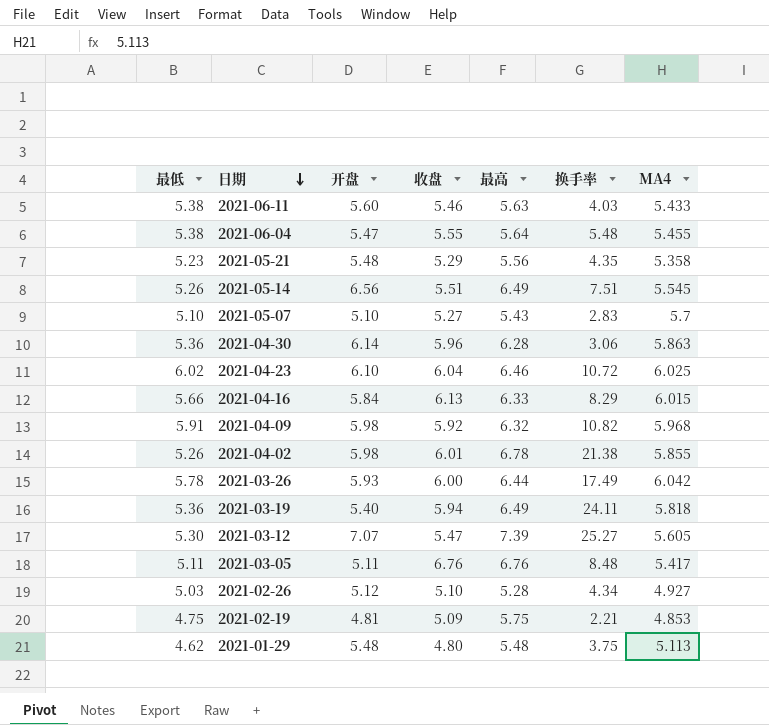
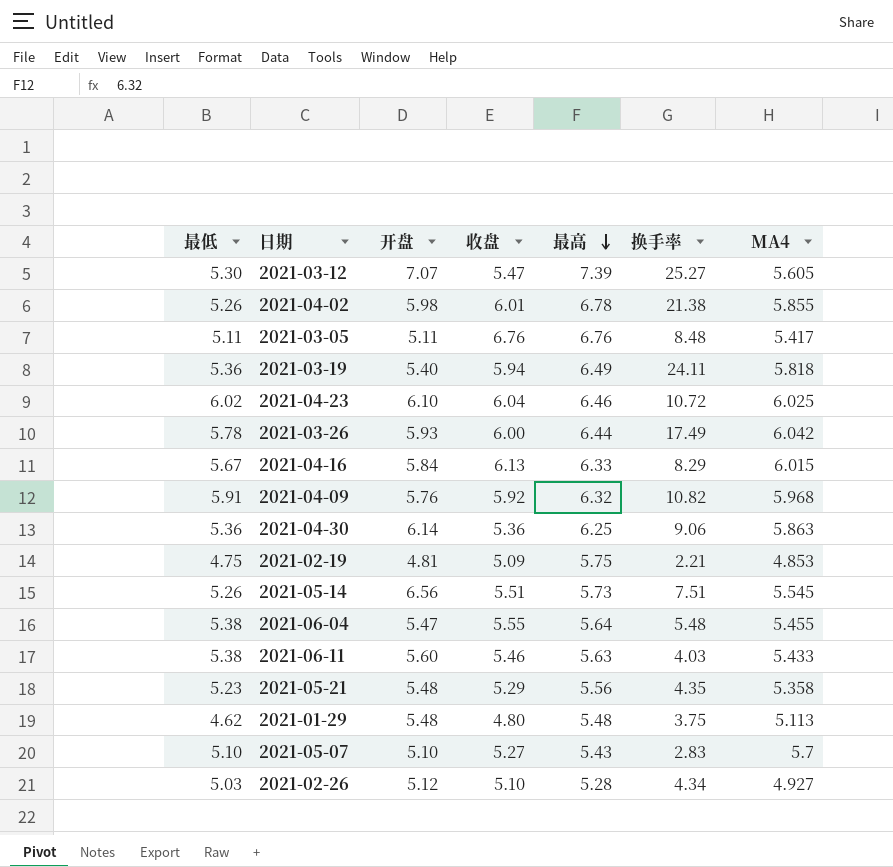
row order: 日期 descending -> 最高 descending
2021-04-16 | 最低: 5.66 -> 5.67
2021-04-09 | 开盘: 5.98 -> 5.76
2021-04-30 | 收盘: 5.96 -> 5.36
2021-04-30 | 最高: 6.28 -> 6.25
2021-04-30 | 换手率: 3.06 -> 9.06
2021-05-14 | 最高: 6.49 -> 5.73

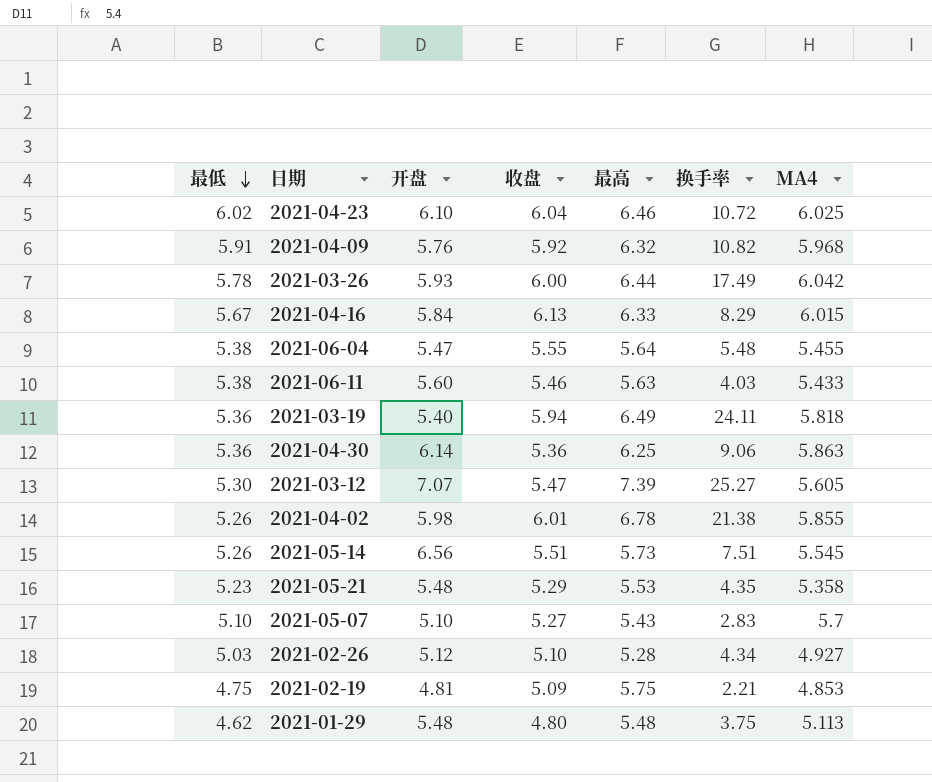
row order: 最高 descending -> 最低 descending
row 2021-03-05: 5.11 | 5.11 | 6.76 | 6.76 | 8.48 | 5.417 -> none
2021-05-21 | 最高: 5.56 -> 5.53

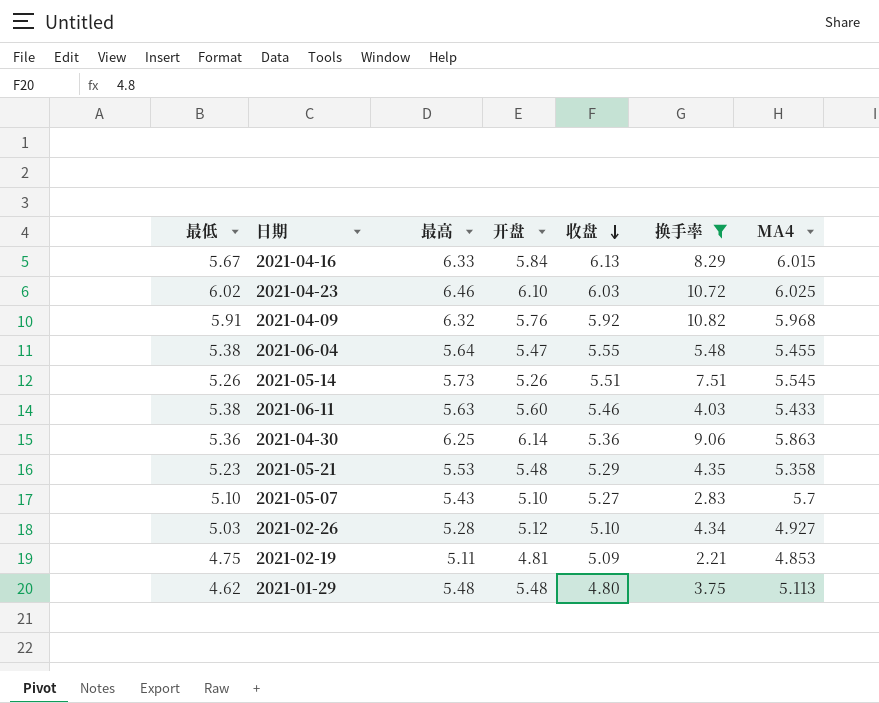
filter: none -> 换手率 <= 10.82
row order: 最低 descending -> 收盘 descending
column 最高 | position: 5 -> 3
2021-04-23 | 收盘: 6.04 -> 6.03
2021-05-14 | 开盘: 6.56 -> 5.26
2021-02-19 | 最高: 5.75 -> 5.11

